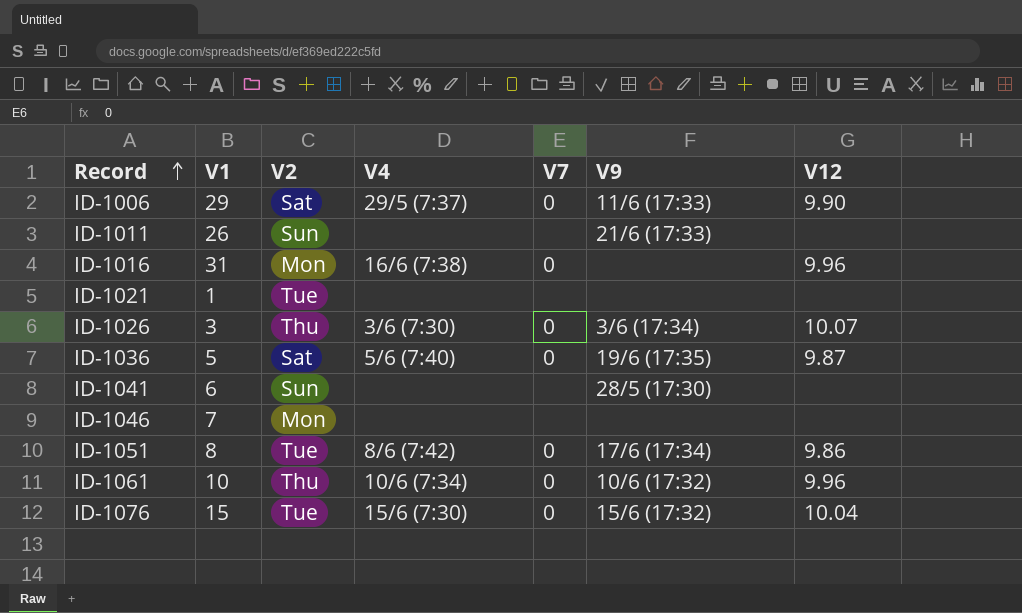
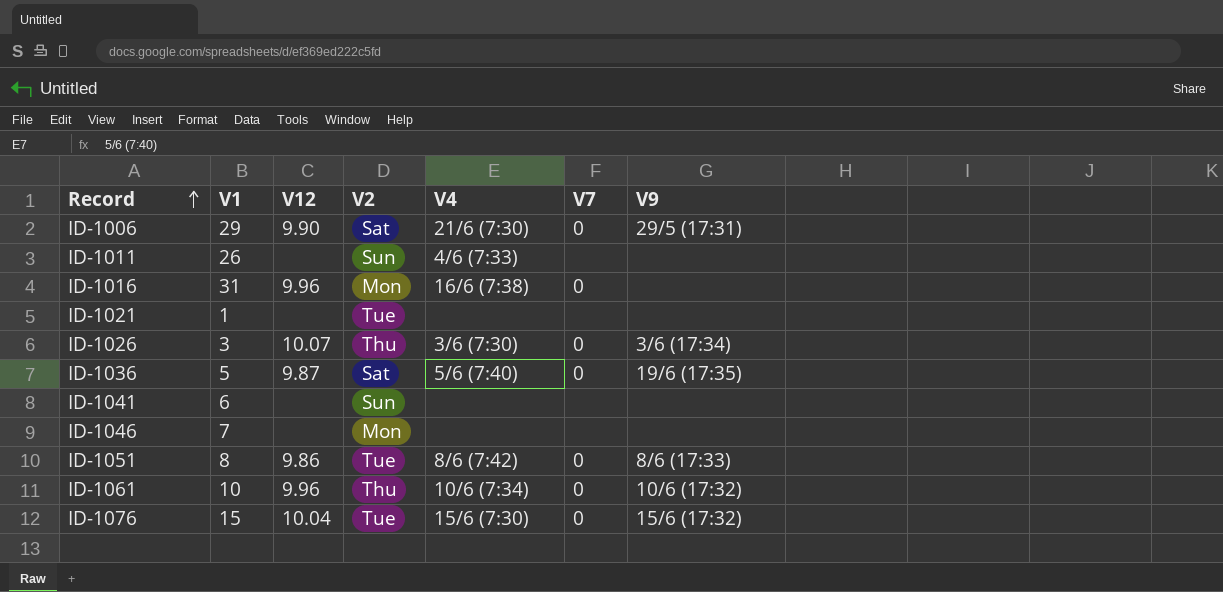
column V12 | position: 7 -> 3
ID-1006 | V4: 29/5 (7:37) -> 21/6 (7:30)
ID-1006 | V9: 11/6 (17:33) -> 29/5 (17:31)
ID-1011 | V4: none -> 4/6 (7:33)
ID-1011 | V9: 21/6 (17:33) -> none
ID-1041 | V9: 28/5 (17:30) -> none
ID-1051 | V9: 17/6 (17:34) -> 8/6 (17:33)

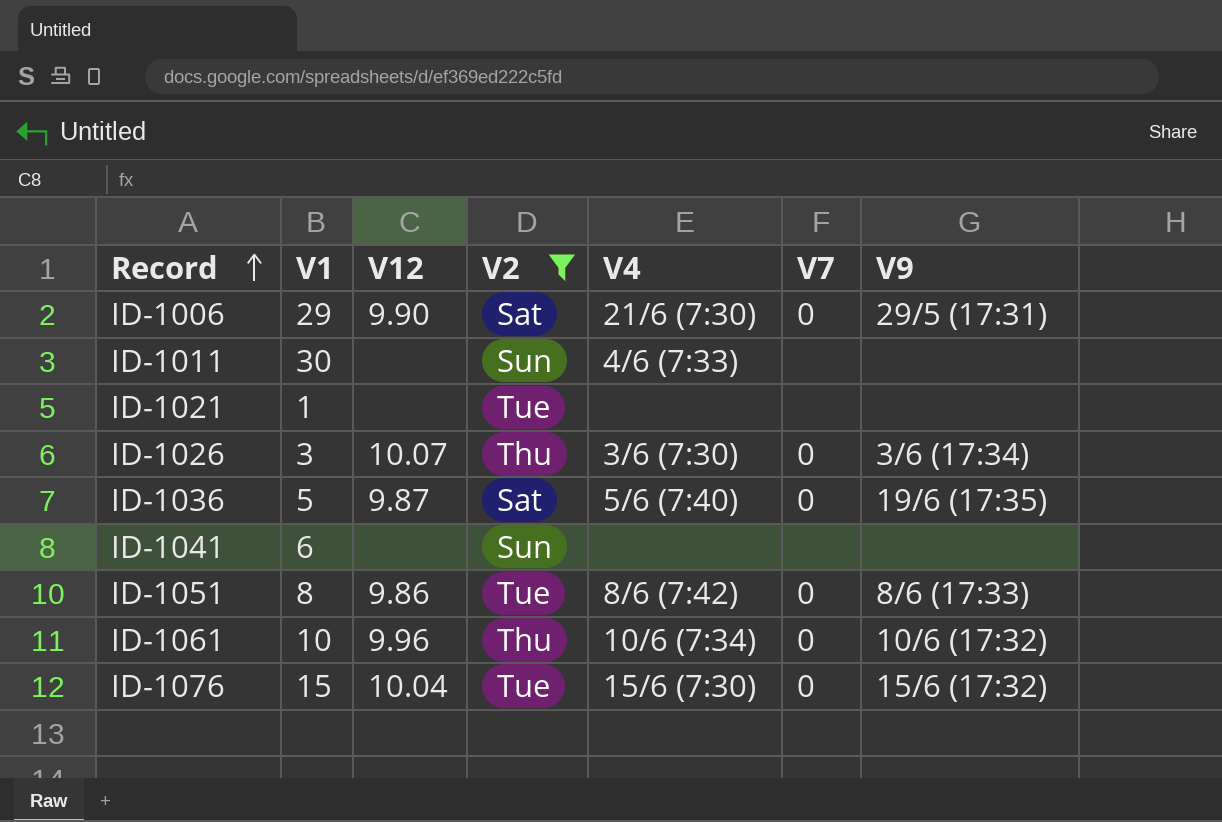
filter: none -> V2 != Mon
ID-1011 | V1: 26 -> 30

